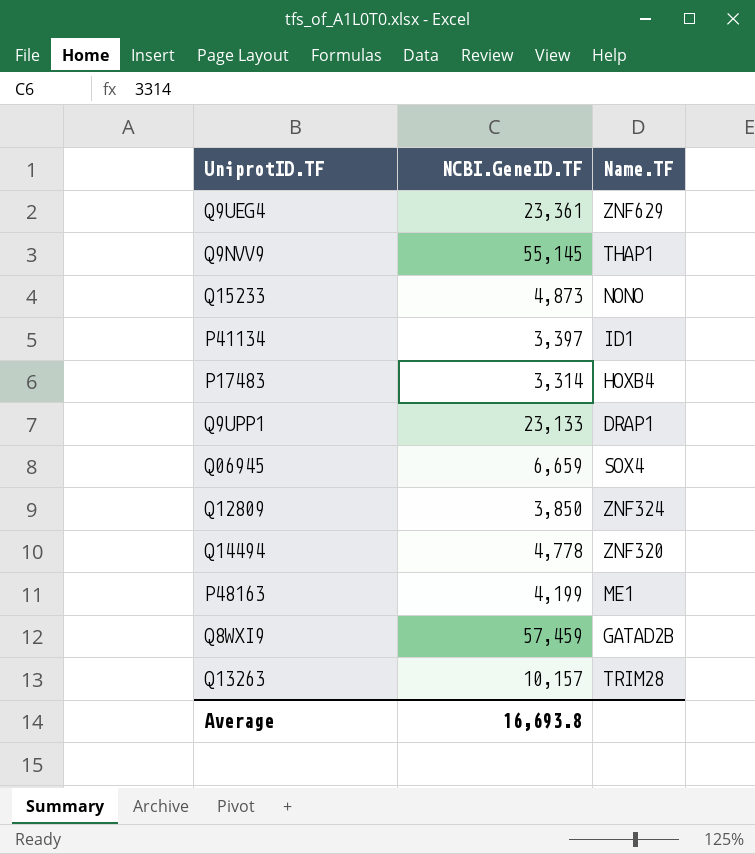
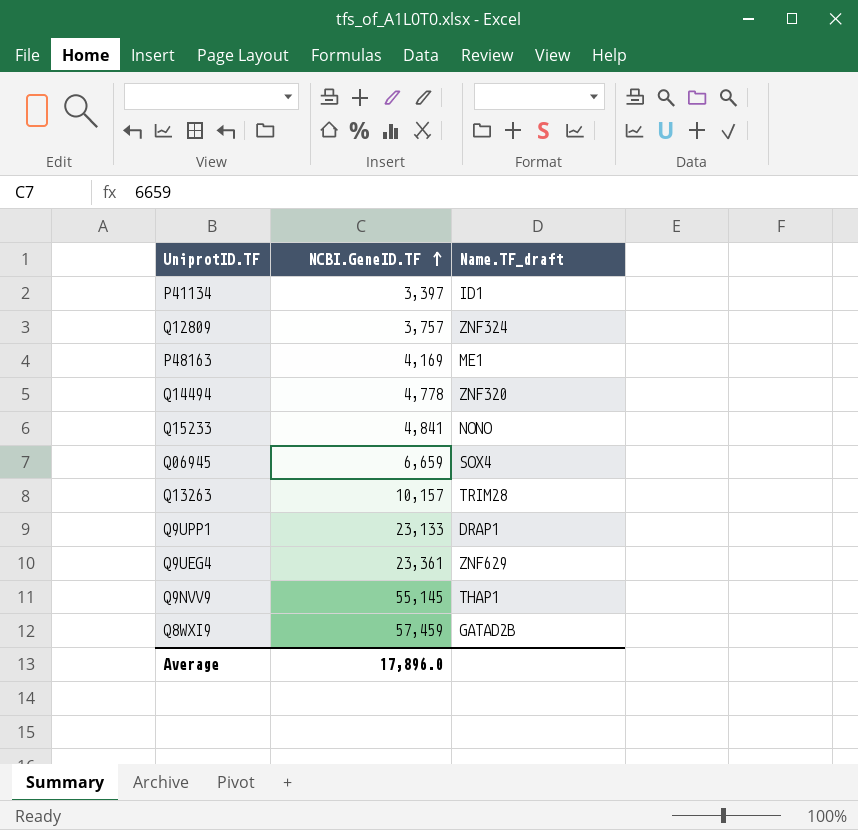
row order: none -> NCBI.GeneID.TF ascending
column name: Name.TF -> Name.TF_draft
row P17483: 3,314 | HOXB4 -> none
Q12809 | NCBI.GeneID.TF: 3,850 -> 3,757
P48163 | NCBI.GeneID.TF: 4,199 -> 4,169
Q15233 | NCBI.GeneID.TF: 4,873 -> 4,841
Average | NCBI.GeneID.TF: 16,693.8 -> 17,896.0

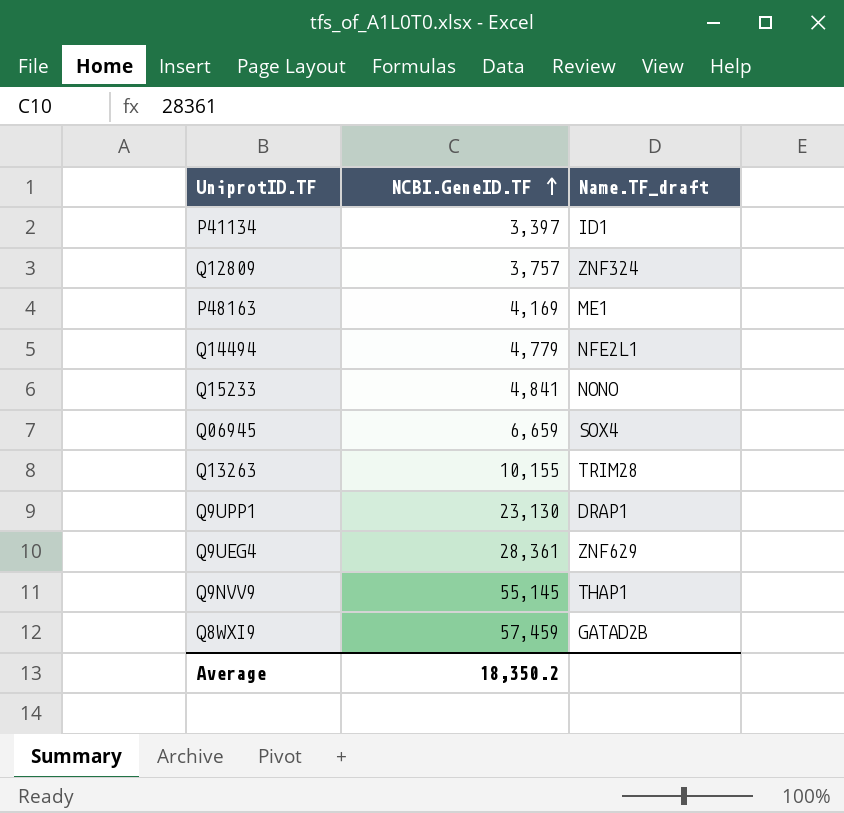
Q14494 | NCBI.GeneID.TF: 4,778 -> 4,779
Q14494 | Name.TF_draft: ZNF320 -> NFE2L1
Q13263 | NCBI.GeneID.TF: 10,157 -> 10,155
Q9UPP1 | NCBI.GeneID.TF: 23,133 -> 23,130
Q9UEG4 | NCBI.GeneID.TF: 23,361 -> 28,361
Average | NCBI.GeneID.TF: 17,896.0 -> 18,350.2

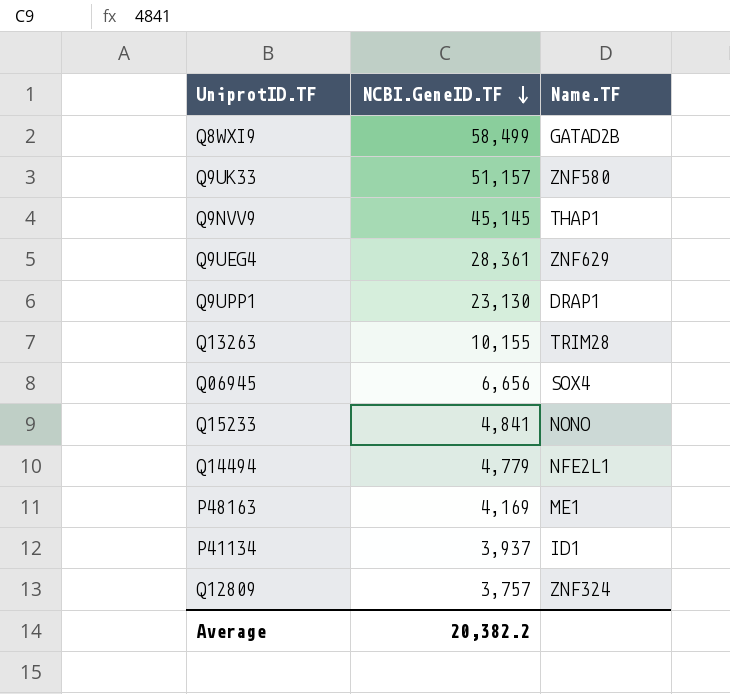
row order: NCBI.GeneID.TF ascending -> NCBI.GeneID.TF descending
column name: Name.TF_draft -> Name.TF
Q8WXI9 | NCBI.GeneID.TF: 57,459 -> 58,499
row Q9UK33: none -> 51,157 | ZNF580
Q9NVV9 | NCBI.GeneID.TF: 55,145 -> 45,145
Q06945 | NCBI.GeneID.TF: 6,659 -> 6,656
P41134 | NCBI.GeneID.TF: 3,397 -> 3,937
Average | NCBI.GeneID.TF: 18,350.2 -> 20,382.2

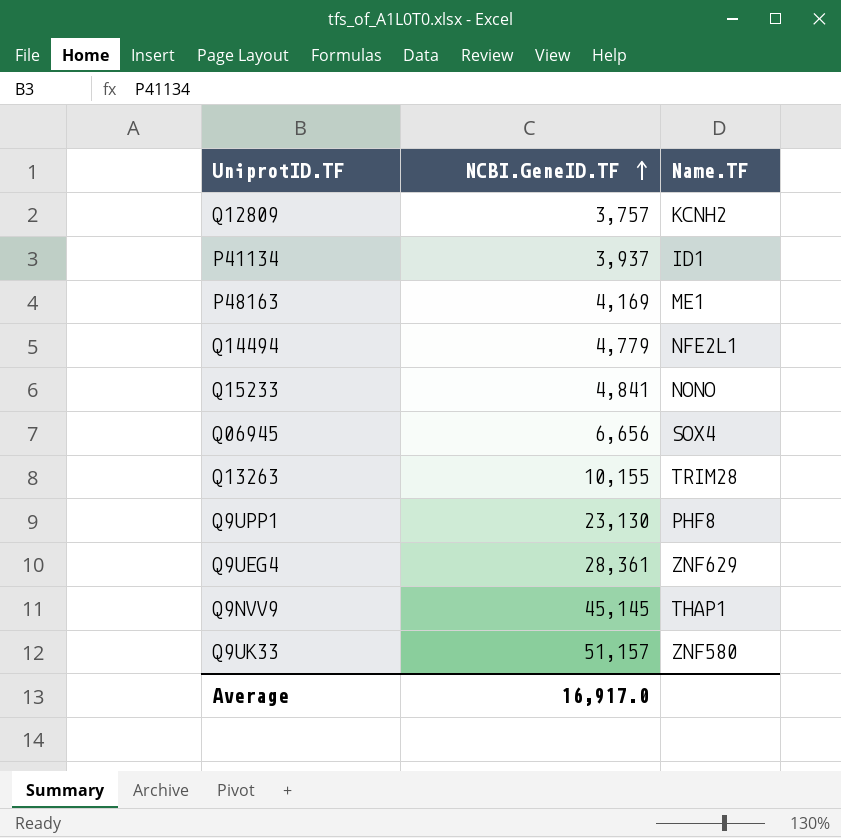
row order: NCBI.GeneID.TF descending -> NCBI.GeneID.TF ascending
row Q8WXI9: 58,499 | GATAD2B -> none
Q12809 | Name.TF: ZNF324 -> KCNH2
Q9UPP1 | Name.TF: DRAP1 -> PHF8
Average | NCBI.GeneID.TF: 20,382.2 -> 16,917.0

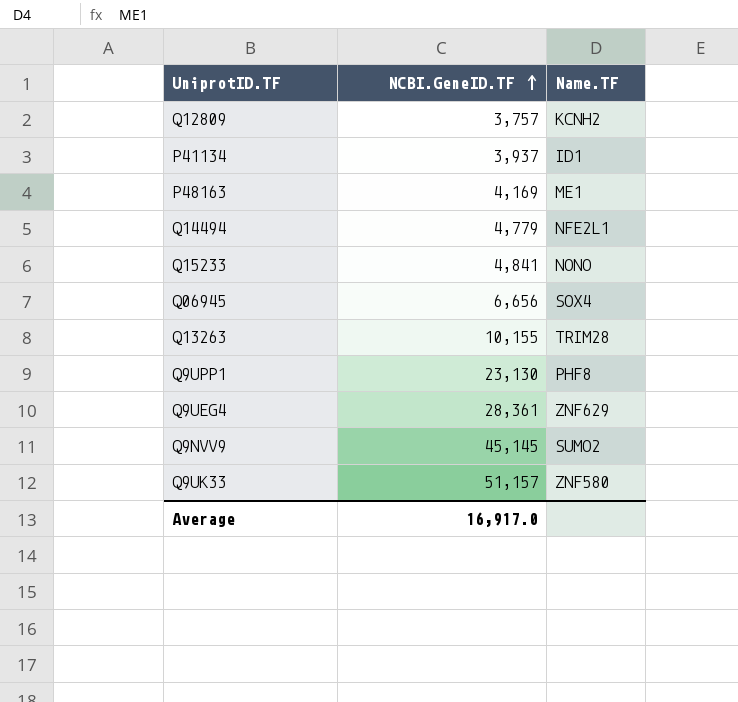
Q9NVV9 | Name.TF: THAP1 -> SUMO2

